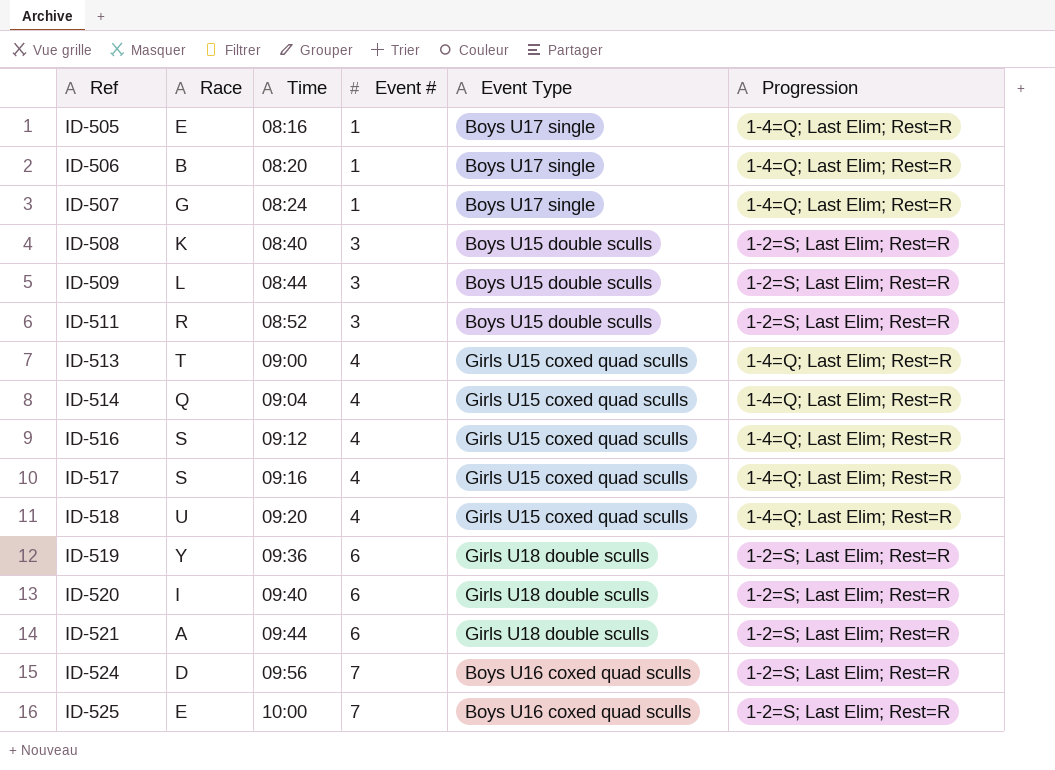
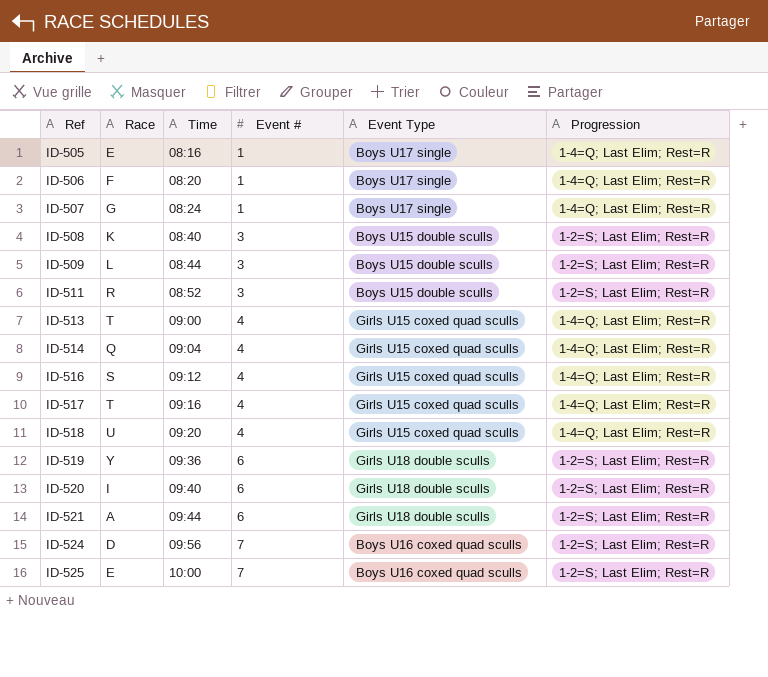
ID-506 | Race: B -> F
ID-517 | Race: S -> T

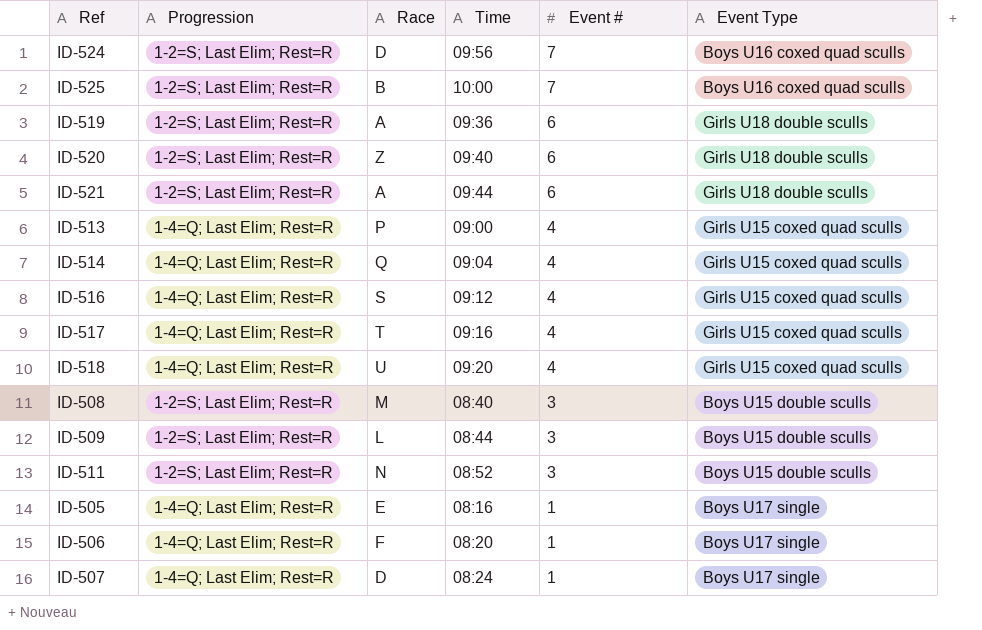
row order: Ref ascending -> Event # descending
column Progression | position: 6 -> 2
ID-525 | Race: E -> B
ID-519 | Race: Y -> A
ID-520 | Race: I -> Z
ID-513 | Race: T -> P
ID-508 | Race: K -> M
ID-511 | Race: R -> N
ID-507 | Race: G -> D

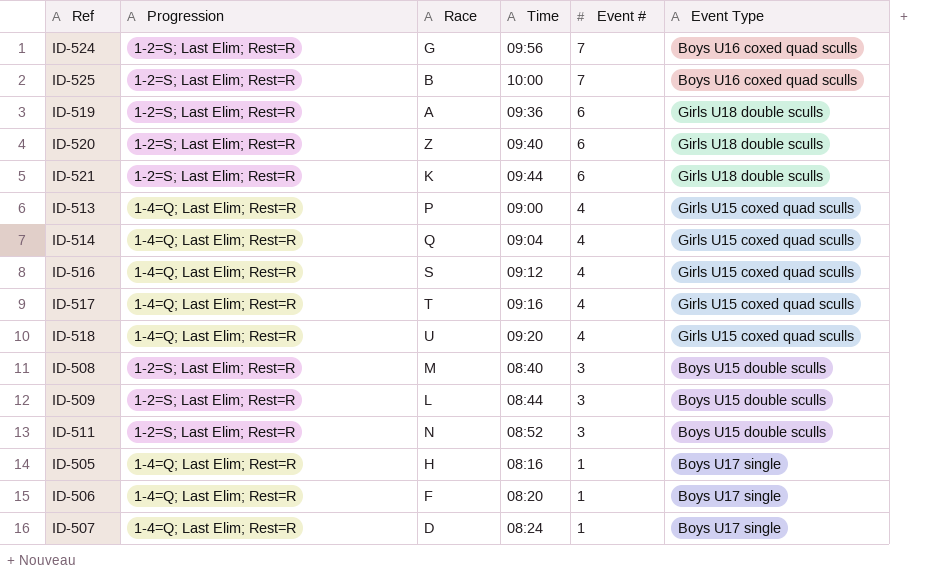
ID-524 | Race: D -> G
ID-521 | Race: A -> K
ID-505 | Race: E -> H

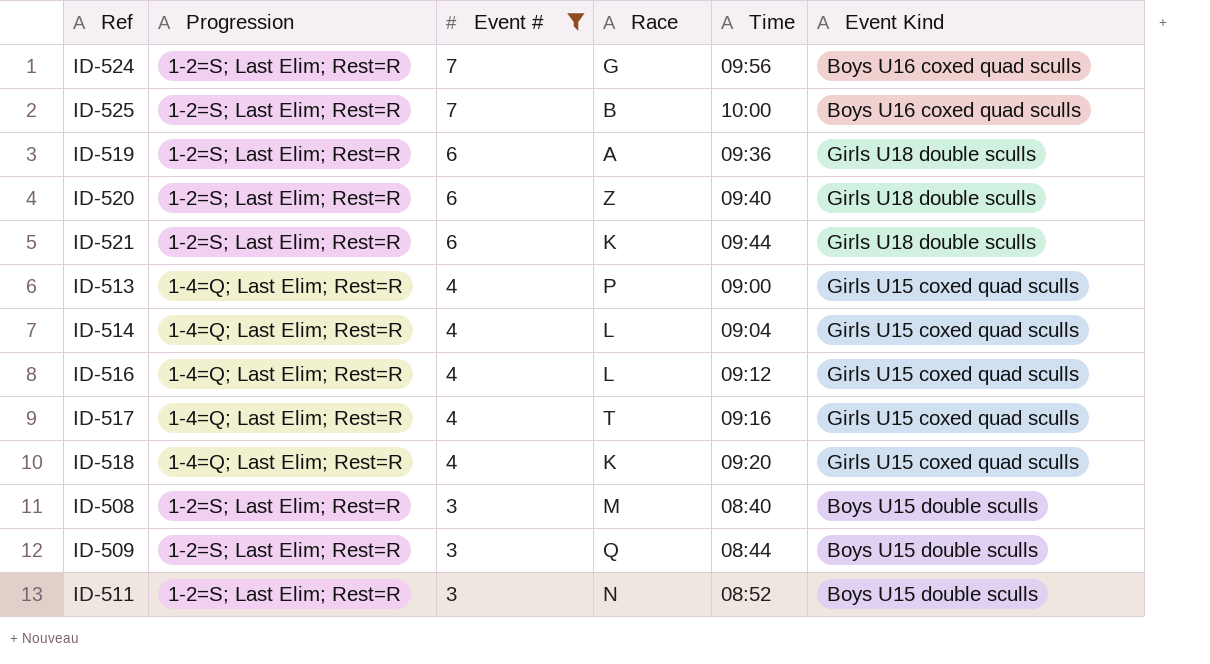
filter: none -> Event # != 1
column Event # | position: 5 -> 3
column name: Event Type -> Event Kind
ID-514 | Race: Q -> L
ID-516 | Race: S -> L
ID-518 | Race: U -> K
ID-509 | Race: L -> Q

